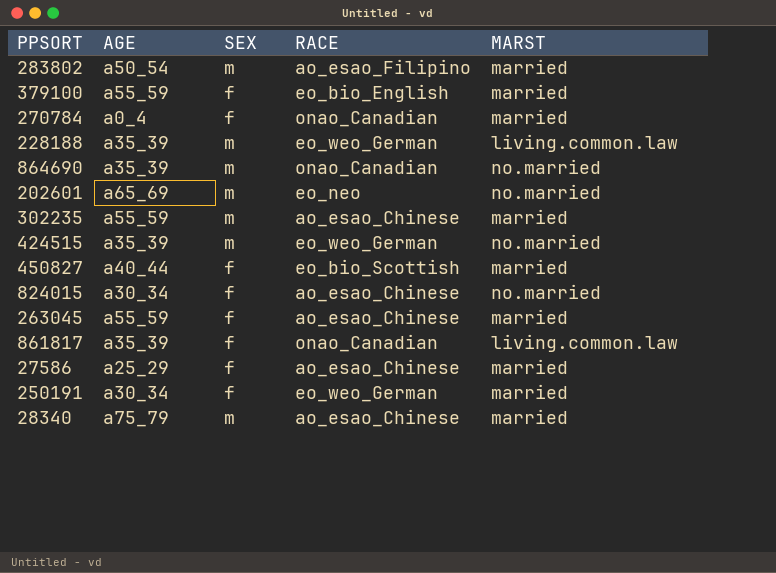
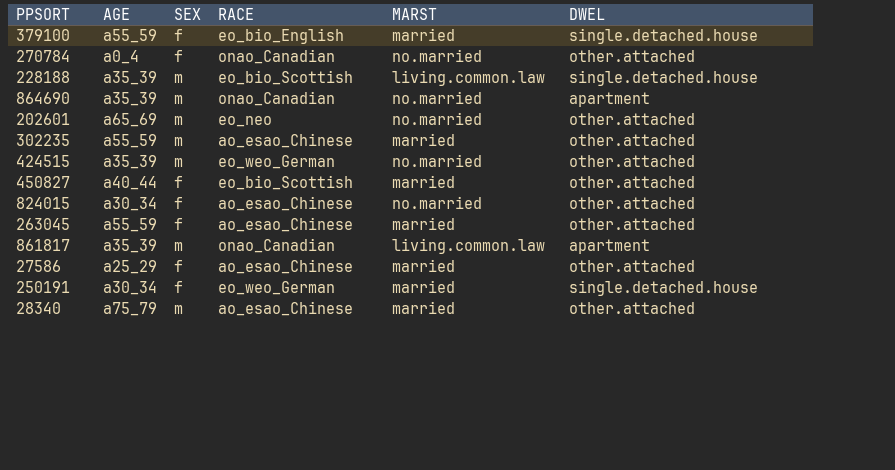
column DWEL | position: none -> 6
row 283802: a50_54 | m | ao_esao_Filipino | married -> none
270784 | MARST: married -> no.married
228188 | RACE: eo_weo_German -> eo_bio_Scottish
861817 | SEX: f -> m

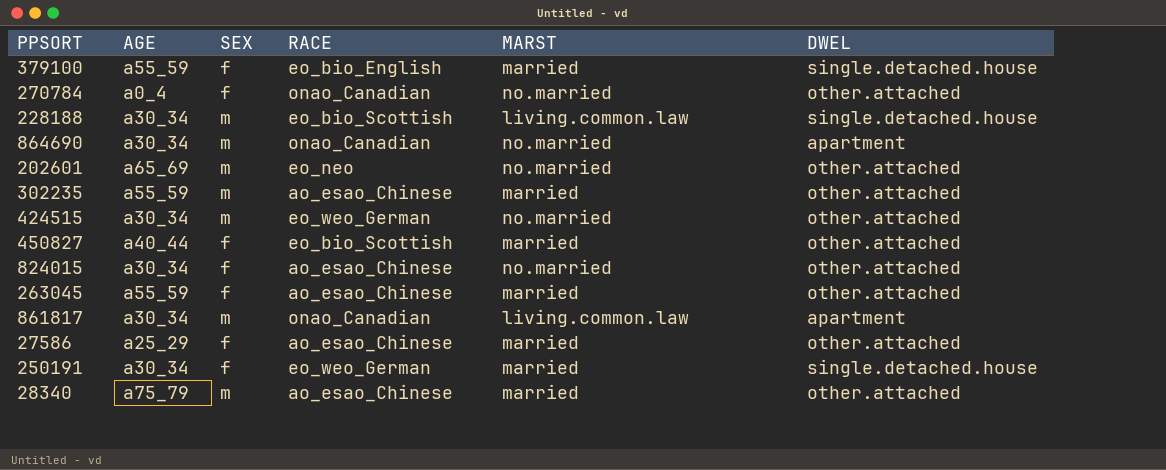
228188 | AGE: a35_39 -> a30_34
864690 | AGE: a35_39 -> a30_34
424515 | AGE: a35_39 -> a30_34
861817 | AGE: a35_39 -> a30_34

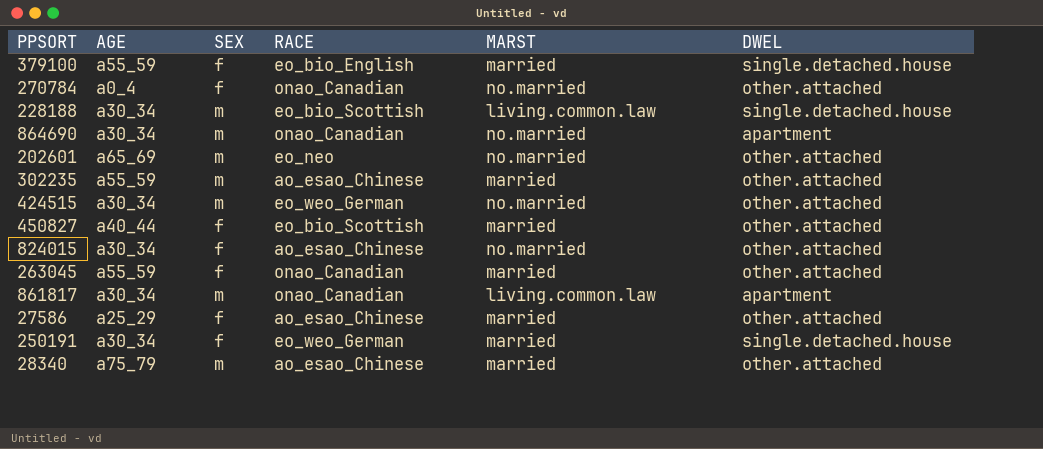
263045 | RACE: ao_esao_Chinese -> onao_Canadian

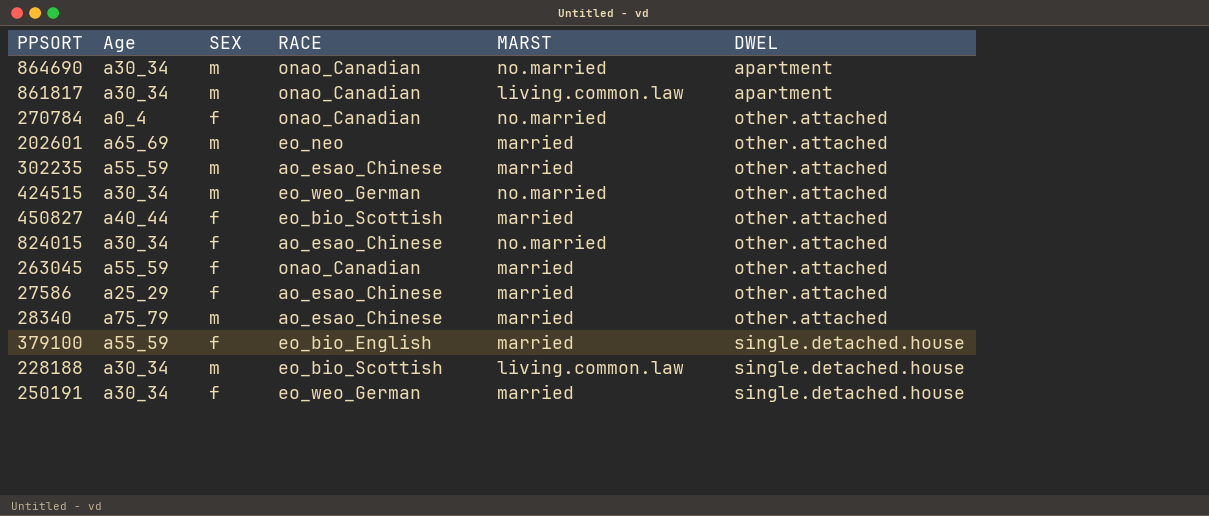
row order: none -> DWEL ascending
column name: AGE -> Age
202601 | MARST: no.married -> married

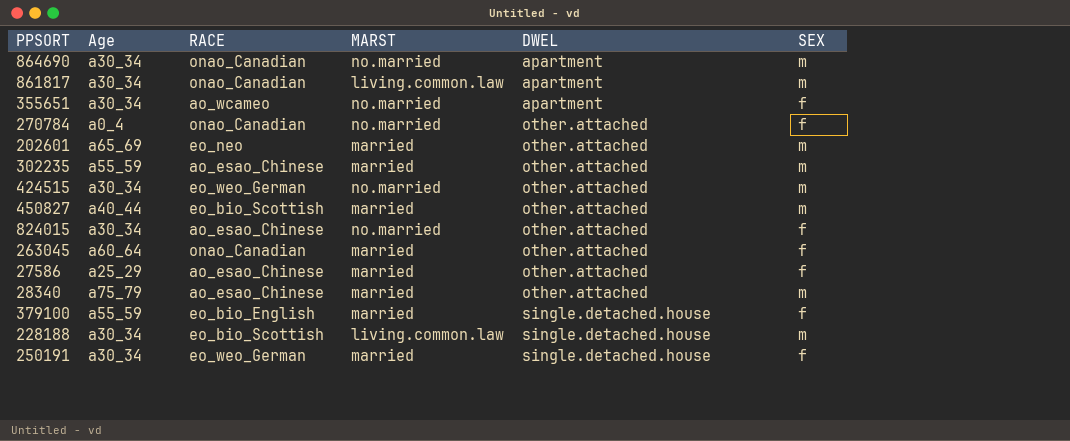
column SEX | position: 3 -> 6
row 355651: none -> a30_34 | ao_wcameo | no.married | apartment | f
450827 | SEX: f -> m
263045 | Age: a55_59 -> a60_64

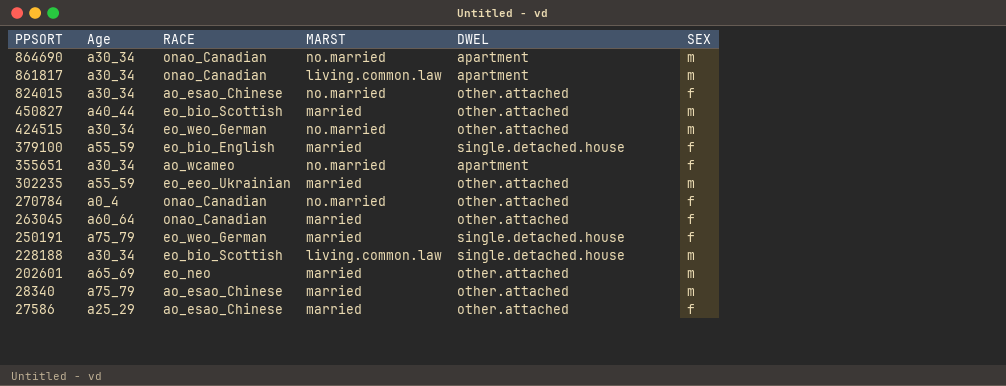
row order: DWEL ascending -> PPSORT descending
302235 | RACE: ao_esao_Chinese -> eo_eeo_Ukrainian
250191 | Age: a30_34 -> a75_79

